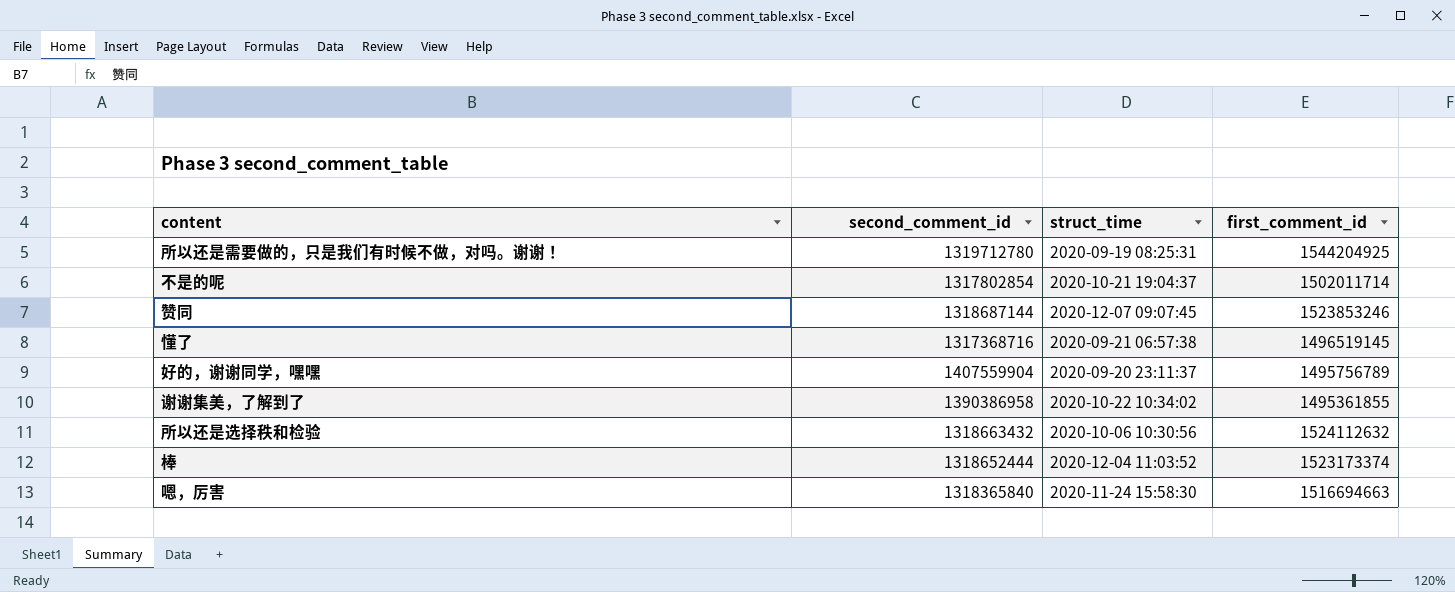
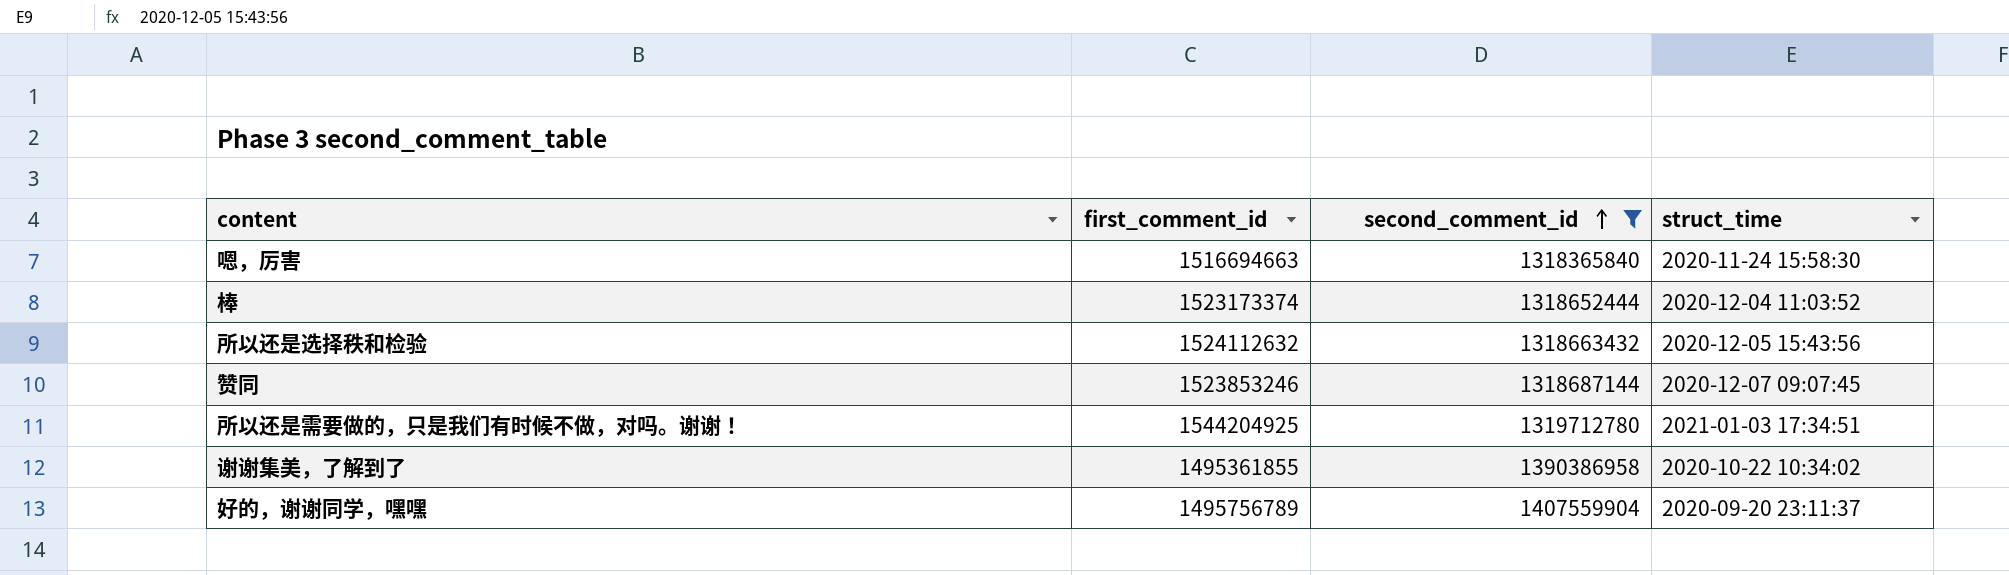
filter: none -> second_comment_id >= 1318365840
row order: none -> second_comment_id ascending
column first_comment_id | position: 4 -> 2
所以还是选择秩和检验 | struct_time: 2020-10-06 10:30:56 -> 2020-12-05 15:43:56
所以还是需要做的，只是我们有时候不做，对吗。谢谢！ | struct_time: 2020-09-19 08:25:31 -> 2021-01-03 17:34:51

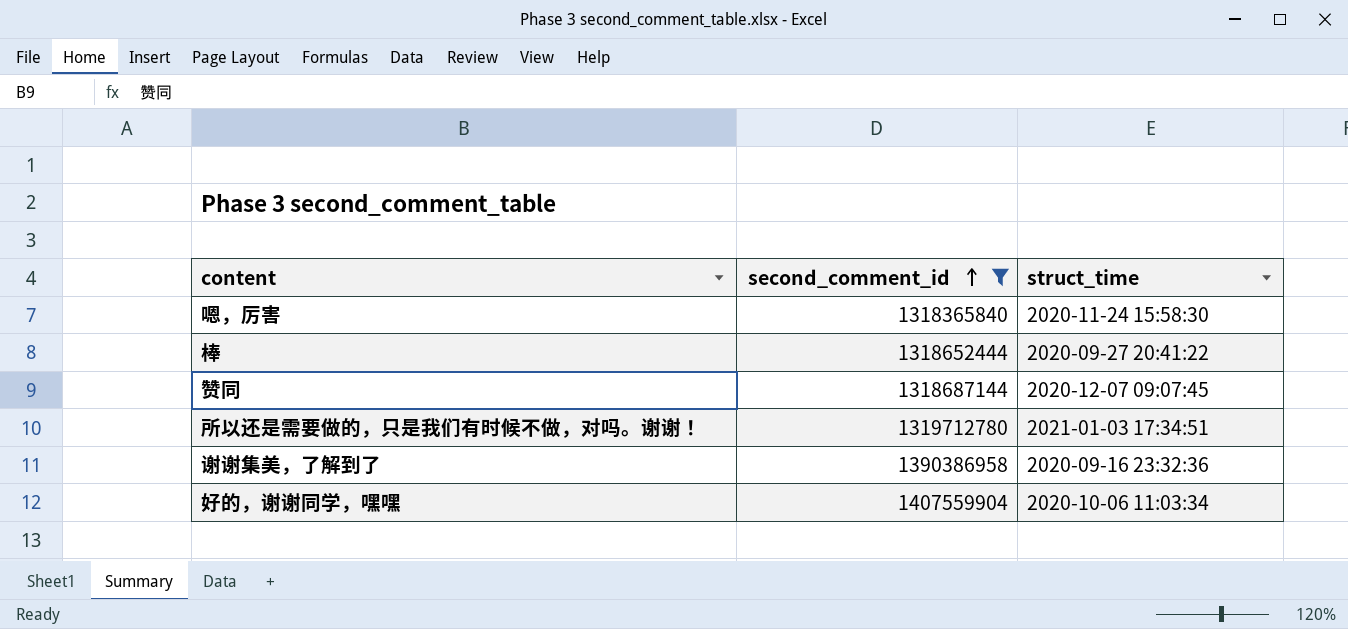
column first_comment_id | position: 2 -> none
row 所以还是选择秩和检验: 1524112632 | 1318663432 | 2020-12-05 15:43:56 -> none
棒 | struct_time: 2020-12-04 11:03:52 -> 2020-09-27 20:41:22
谢谢集美，了解到了 | struct_time: 2020-10-22 10:34:02 -> 2020-09-16 23:32:36
好的，谢谢同学，嘿嘿 | struct_time: 2020-09-20 23:11:37 -> 2020-10-06 11:03:34

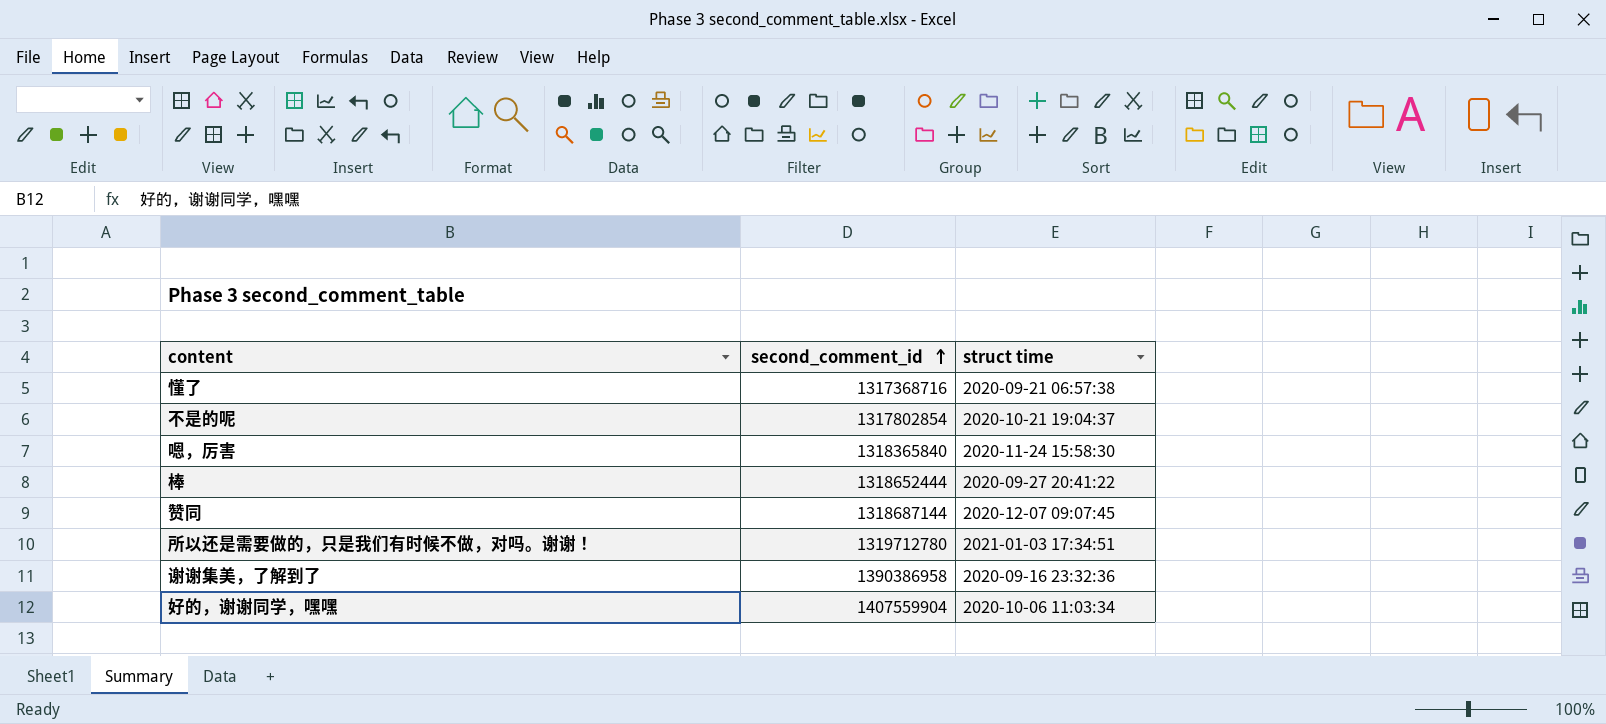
filter: second_comment_id >= 1318365840 -> none
column name: struct_time -> struct time

